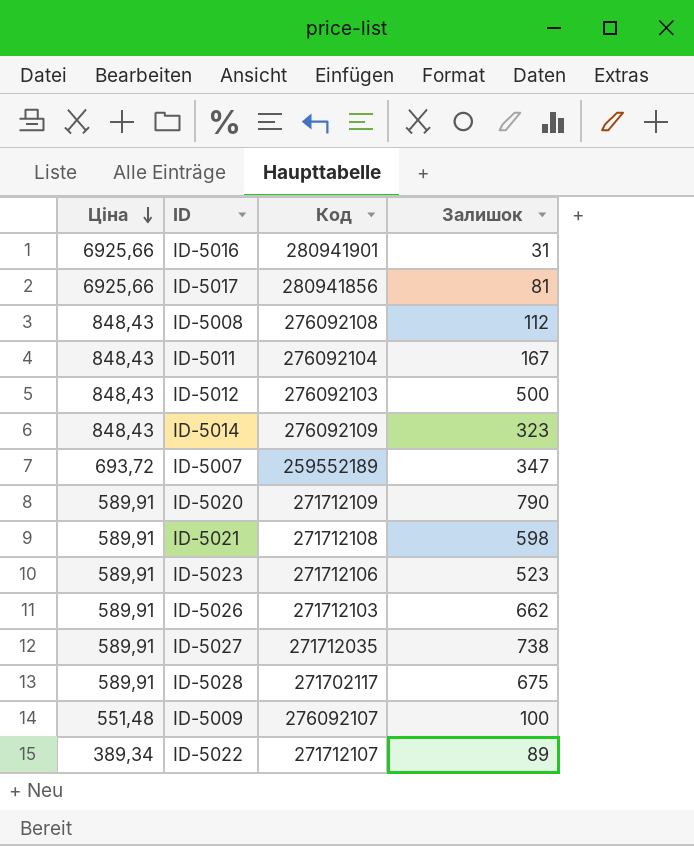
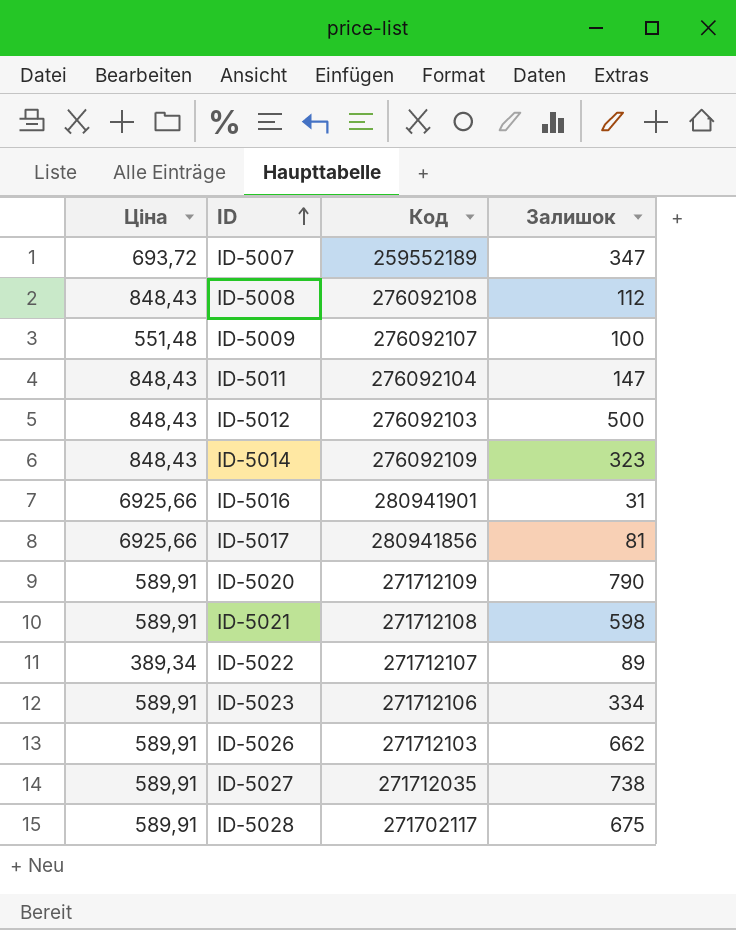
row order: Ціна descending -> ID ascending
ID-5011 | Залишок: 167 -> 147
ID-5023 | Залишок: 523 -> 334

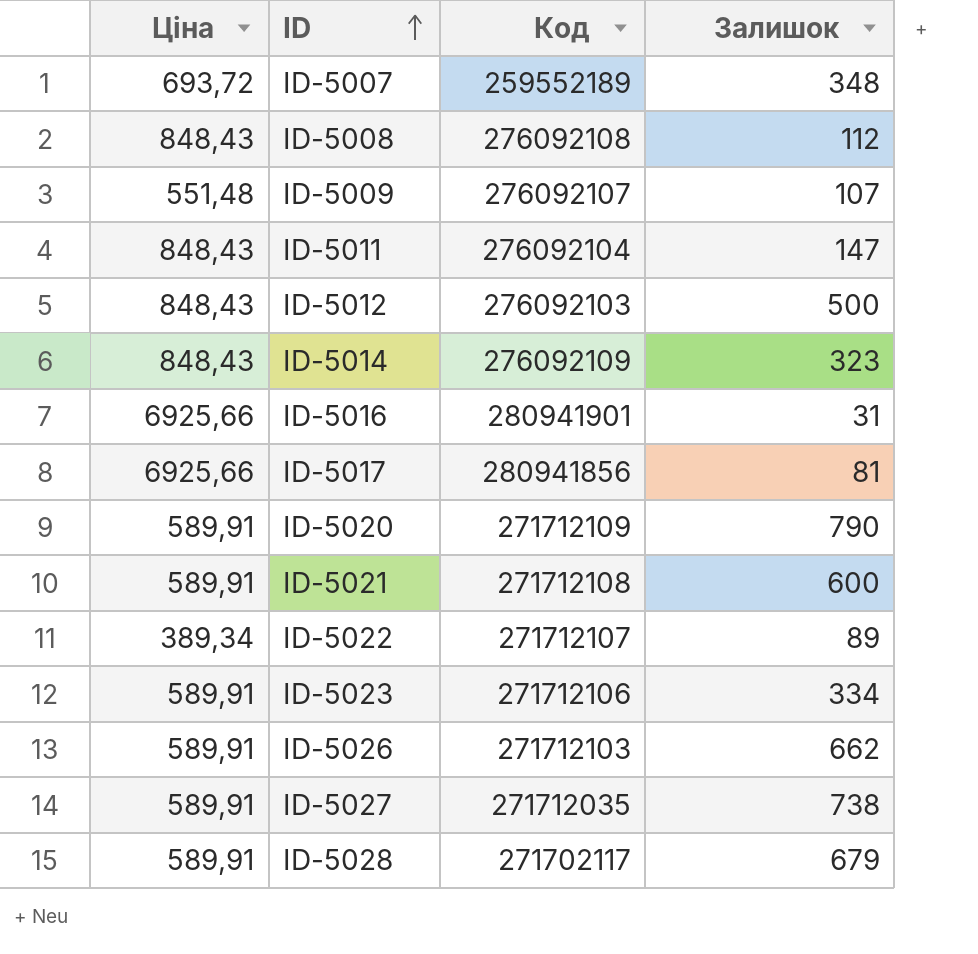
ID-5007 | Залишок: 347 -> 348
ID-5009 | Залишок: 100 -> 107
ID-5021 | Залишок: 598 -> 600
ID-5028 | Залишок: 675 -> 679

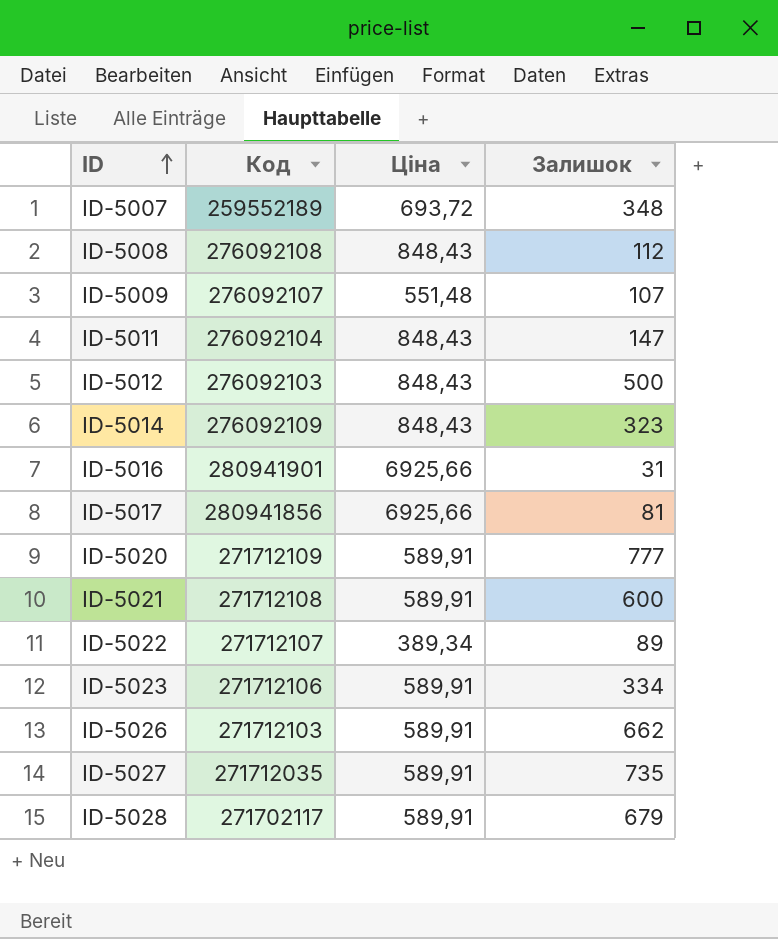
column Ціна | position: 1 -> 3
ID-5020 | Залишок: 790 -> 777
ID-5027 | Залишок: 738 -> 735

